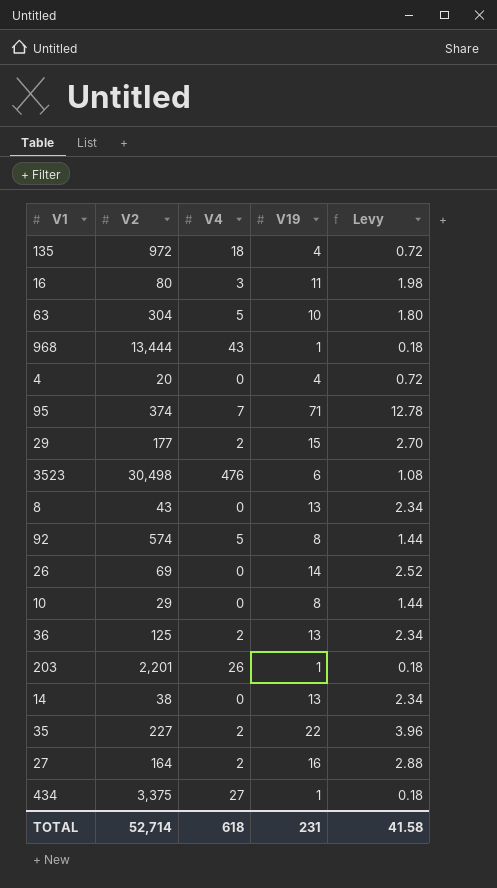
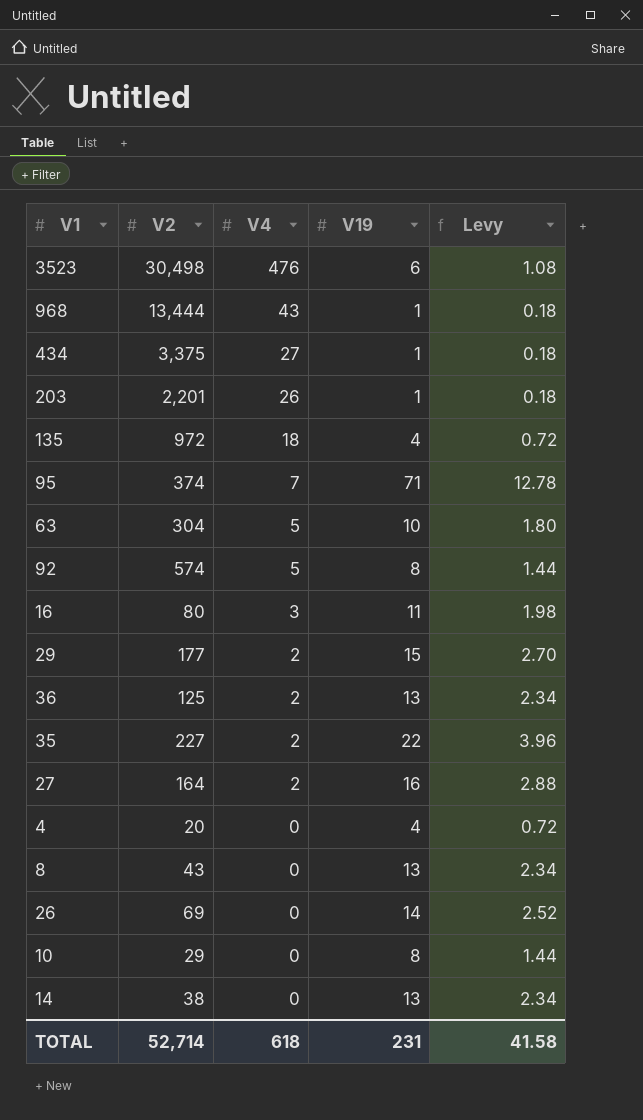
row order: none -> V4 descending

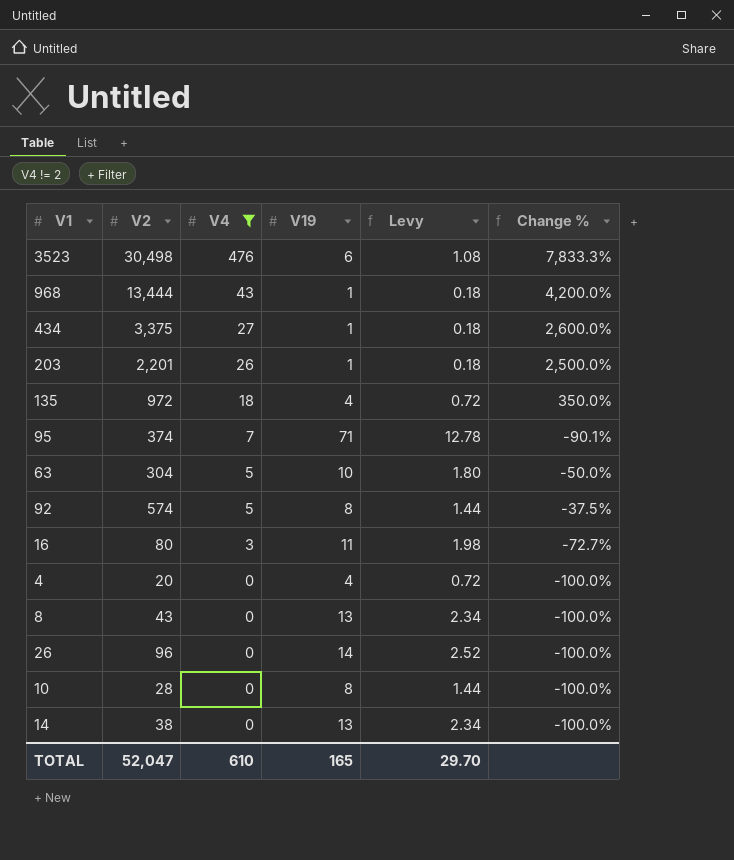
filter: none -> V4 != 2
column Change % | formula: none -> ([V4] - [V19]) / [V19]
26 | V2: 69 -> 96
10 | V2: 29 -> 28
TOTAL | V2: 52,714 -> 52,047
TOTAL | V4: 618 -> 610
TOTAL | V19: 231 -> 165
TOTAL | Levy: 41.58 -> 29.70

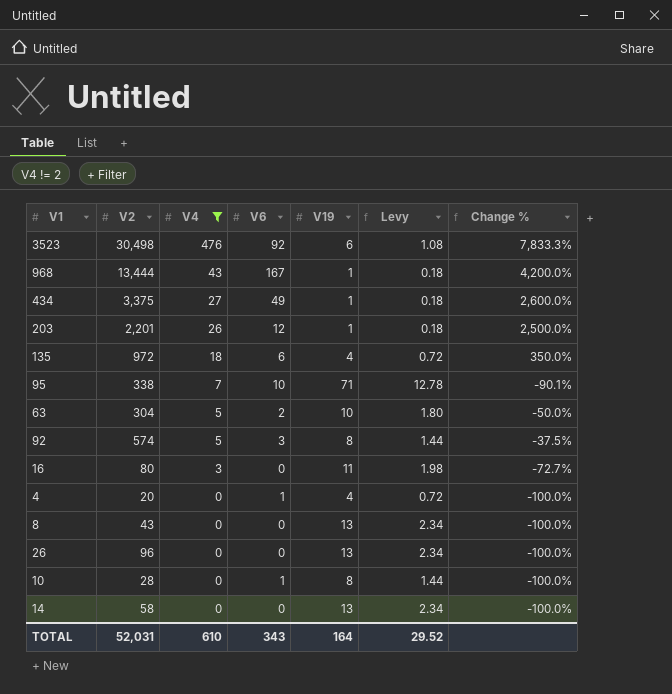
column V6 | position: none -> 4
95 | V2: 374 -> 338
26 | V19: 14 -> 13
26 | Levy: 2.52 -> 2.34
14 | V2: 38 -> 58
TOTAL | V2: 52,047 -> 52,031
TOTAL | V19: 165 -> 164
TOTAL | Levy: 29.70 -> 29.52

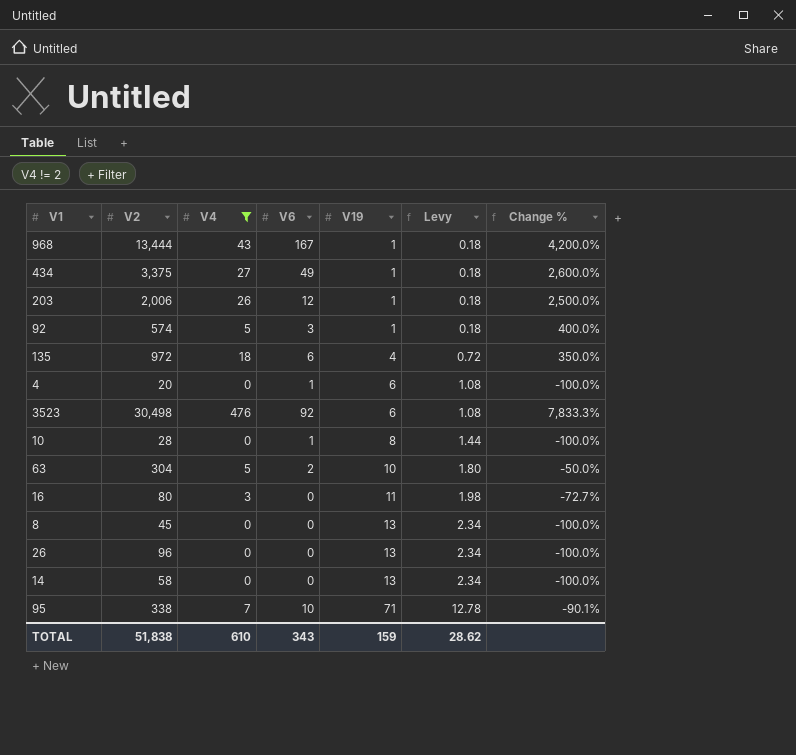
row order: V4 descending -> V19 ascending
203 | V2: 2,201 -> 2,006
92 | V19: 8 -> 1
92 | Levy: 1.44 -> 0.18
92 | Change %: -37.5% -> 400.0%
4 | V19: 4 -> 6
4 | Levy: 0.72 -> 1.08
8 | V2: 43 -> 45
TOTAL | V2: 52,031 -> 51,838
TOTAL | V19: 164 -> 159
TOTAL | Levy: 29.52 -> 28.62

